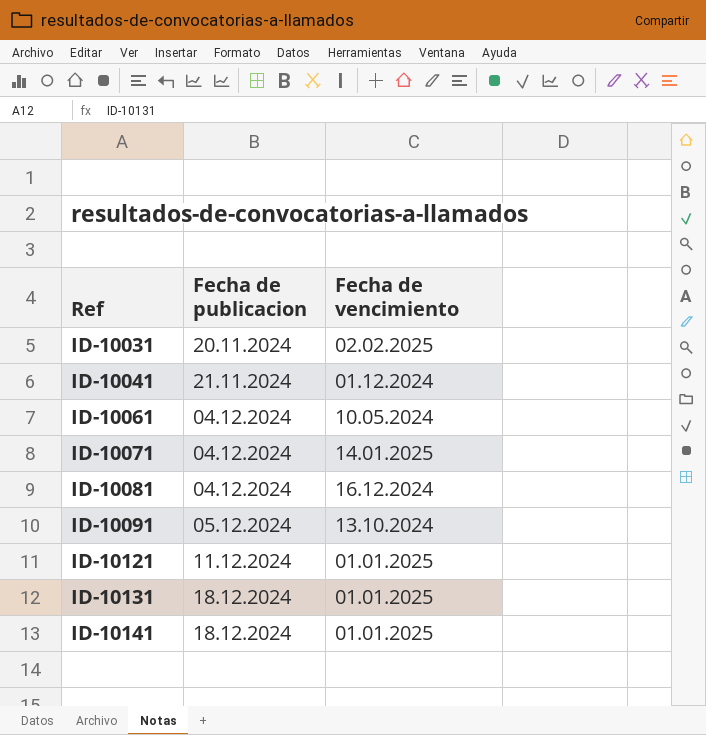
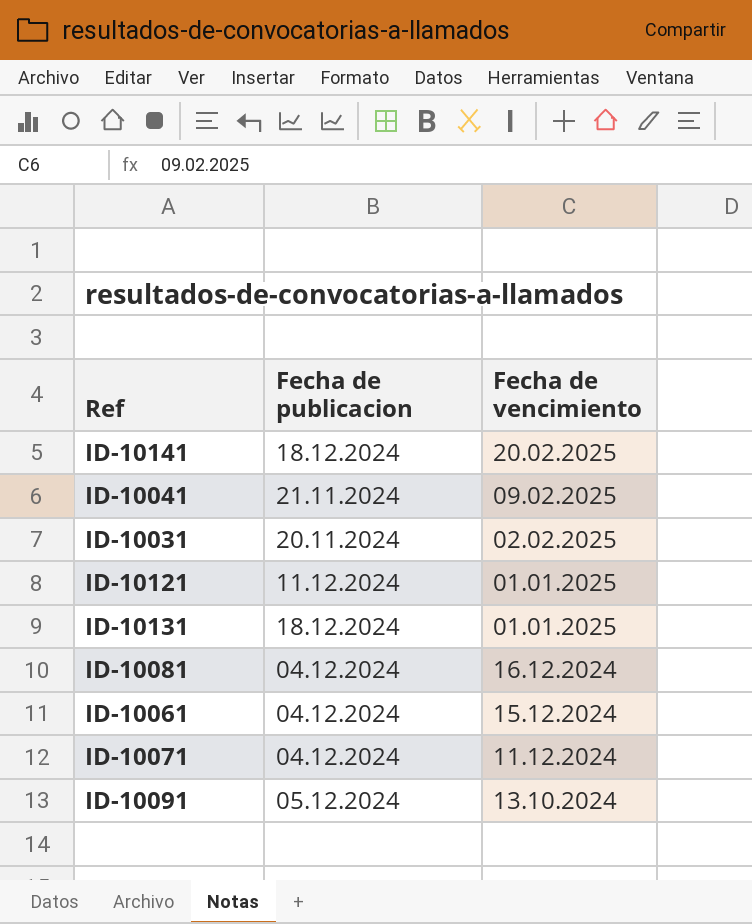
row order: Ref ascending -> Fecha de vencimiento descending
ID-10141 | Fecha de vencimiento: 01.01.2025 -> 20.02.2025
ID-10041 | Fecha de vencimiento: 01.12.2024 -> 09.02.2025
ID-10061 | Fecha de vencimiento: 10.05.2024 -> 15.12.2024
ID-10071 | Fecha de vencimiento: 14.01.2025 -> 11.12.2024

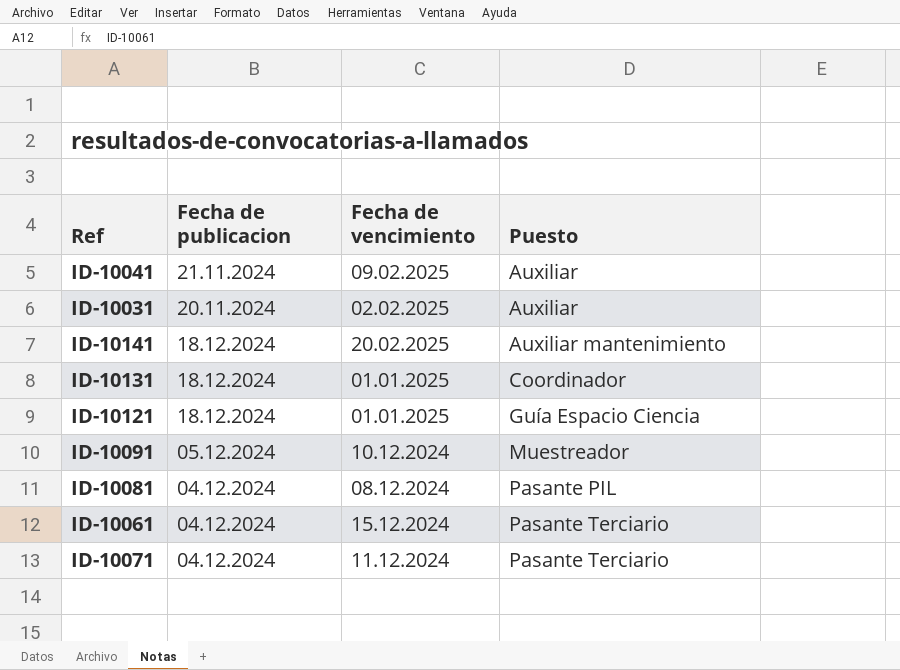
row order: Fecha de vencimiento descending -> Puesto ascending
column Puesto | position: none -> 4
ID-10121 | Fecha de publicacion: 11.12.2024 -> 18.12.2024
ID-10091 | Fecha de vencimiento: 13.10.2024 -> 10.12.2024
ID-10081 | Fecha de vencimiento: 16.12.2024 -> 08.12.2024

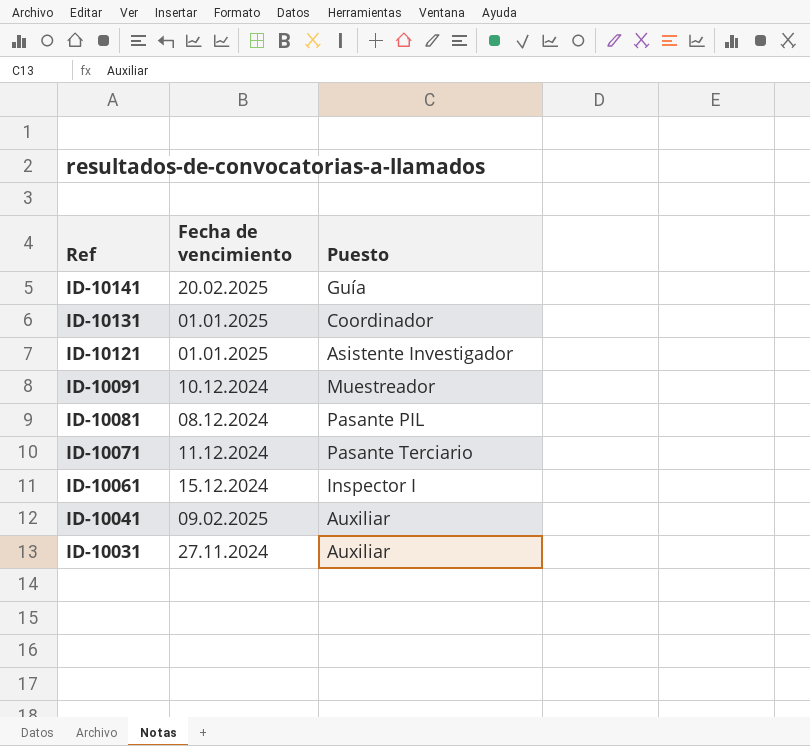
row order: Puesto ascending -> Ref descending
column Fecha de publicacion | position: 2 -> none
ID-10141 | Puesto: Auxiliar mantenimiento -> Guía
ID-10121 | Puesto: Guía Espacio Ciencia -> Asistente Investigador
ID-10061 | Puesto: Pasante Terciario -> Inspector I
ID-10031 | Fecha de vencimiento: 02.02.2025 -> 27.11.2024

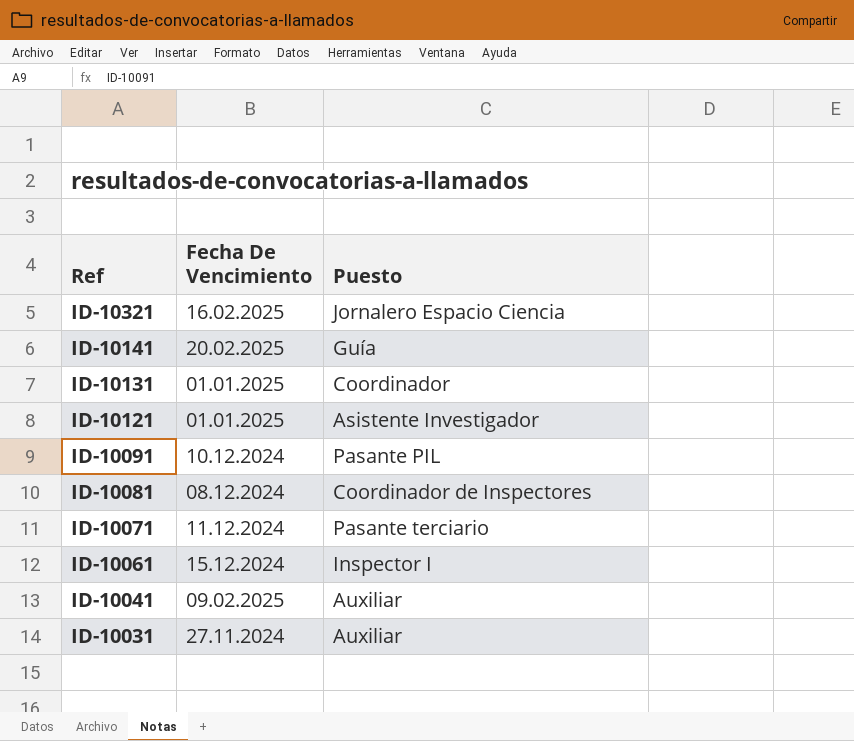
column name: Fecha de vencimiento -> Fecha De Vencimiento
row ID-10321: none -> 16.02.2025 | Jornalero Espacio Ciencia
ID-10091 | Puesto: Muestreador -> Pasante PIL
ID-10081 | Puesto: Pasante PIL -> Coordinador de Inspectores
ID-10071 | Puesto: Pasante Terciario -> Pasante terciario

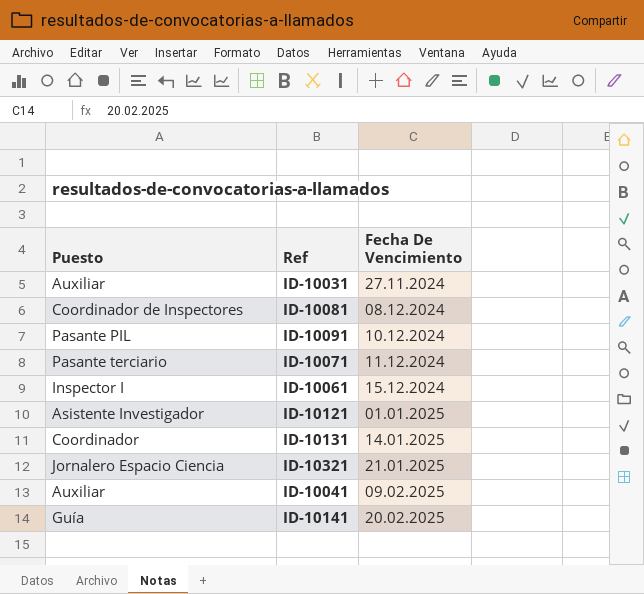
row order: Ref descending -> Fecha De Vencimiento ascending
column Puesto | position: 3 -> 1
ID-10131 | Fecha De Vencimiento: 01.01.2025 -> 14.01.2025
ID-10321 | Fecha De Vencimiento: 16.02.2025 -> 21.01.2025

